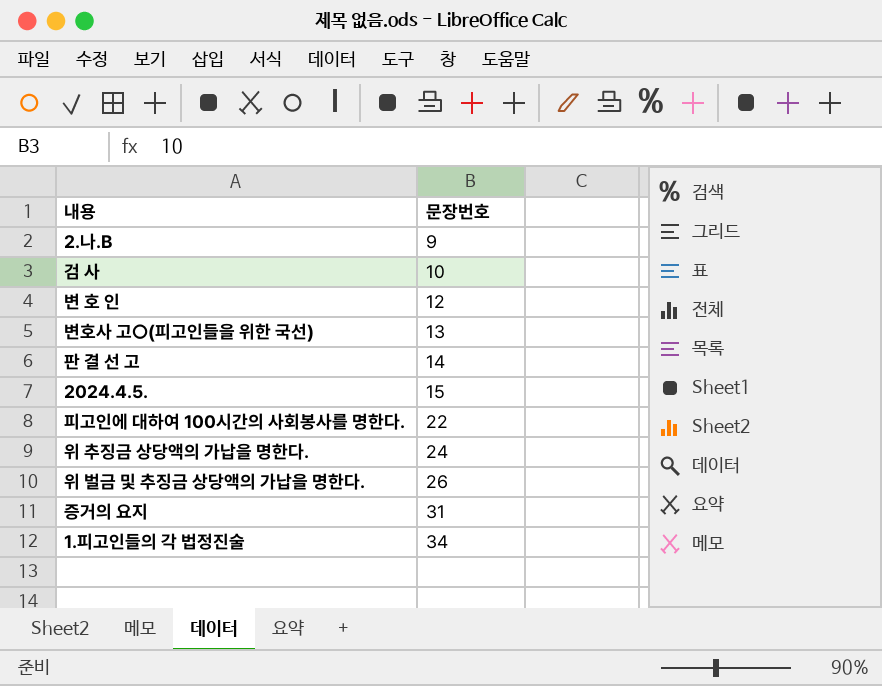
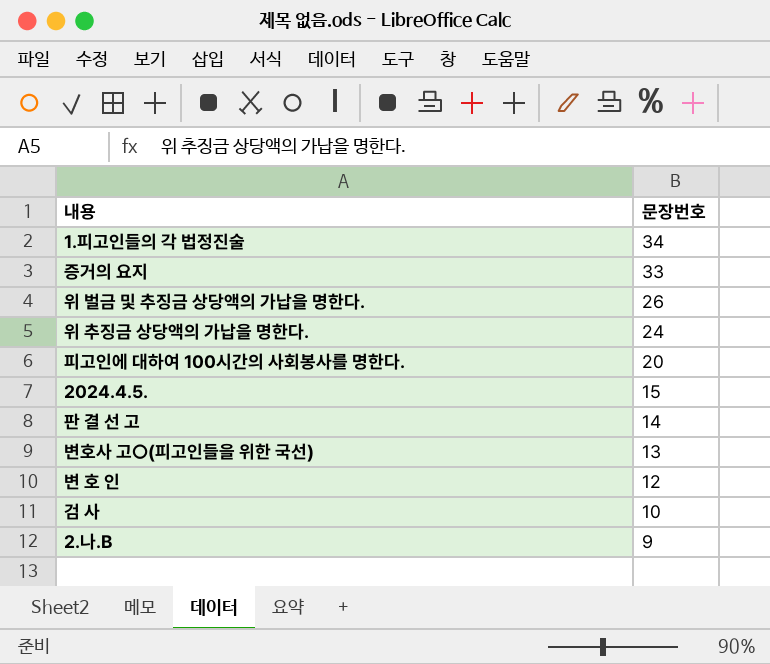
row order: 문장번호 ascending -> 문장번호 descending
증거의 요지 | 문장번호: 31 -> 33
피고인에 대하여 100시간의 사회봉사를 명한다. | 문장번호: 22 -> 20

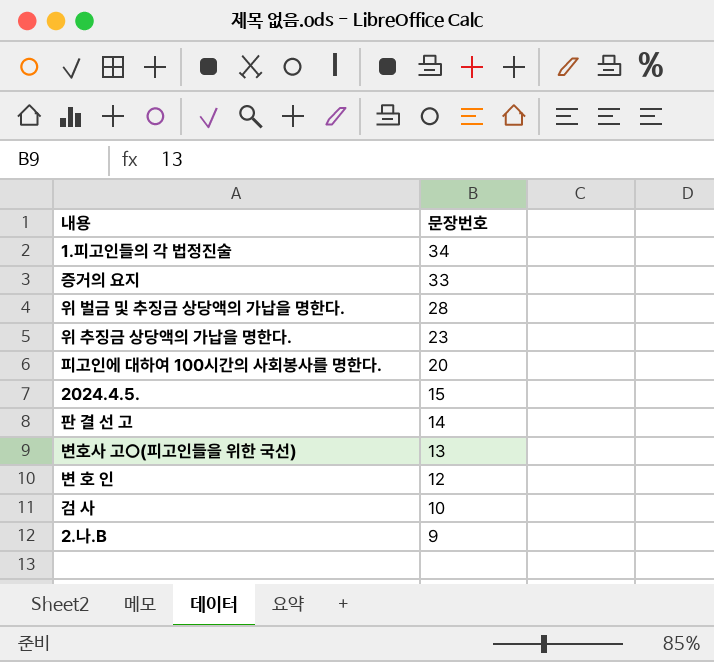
위 벌금 및 추징금 상당액의 가납을 명한다. | 문장번호: 26 -> 28
위 추징금 상당액의 가납을 명한다. | 문장번호: 24 -> 23

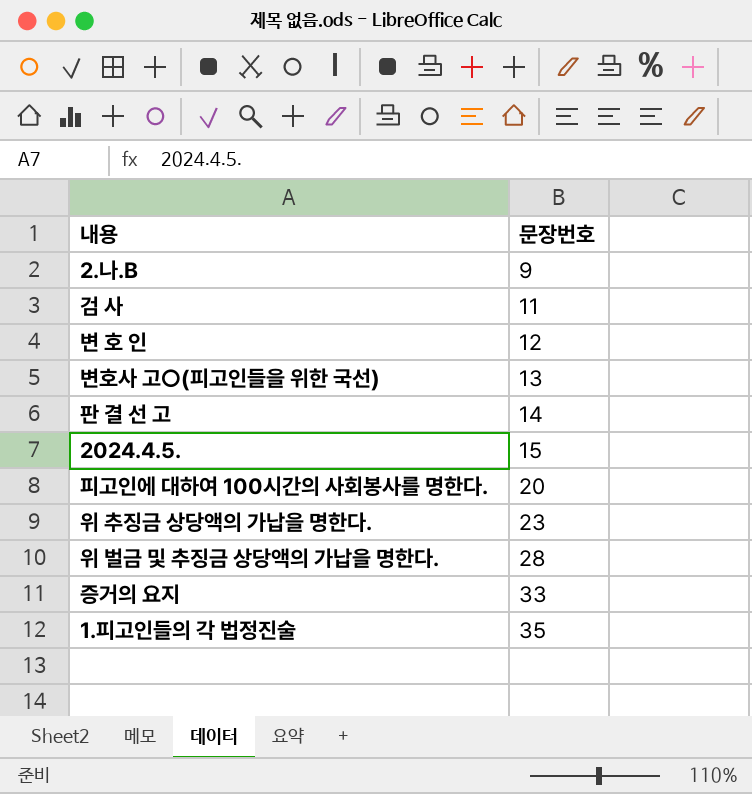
row order: 문장번호 descending -> 문장번호 ascending
검 사 | 문장번호: 10 -> 11
1.피고인들의 각 법정진술 | 문장번호: 34 -> 35

